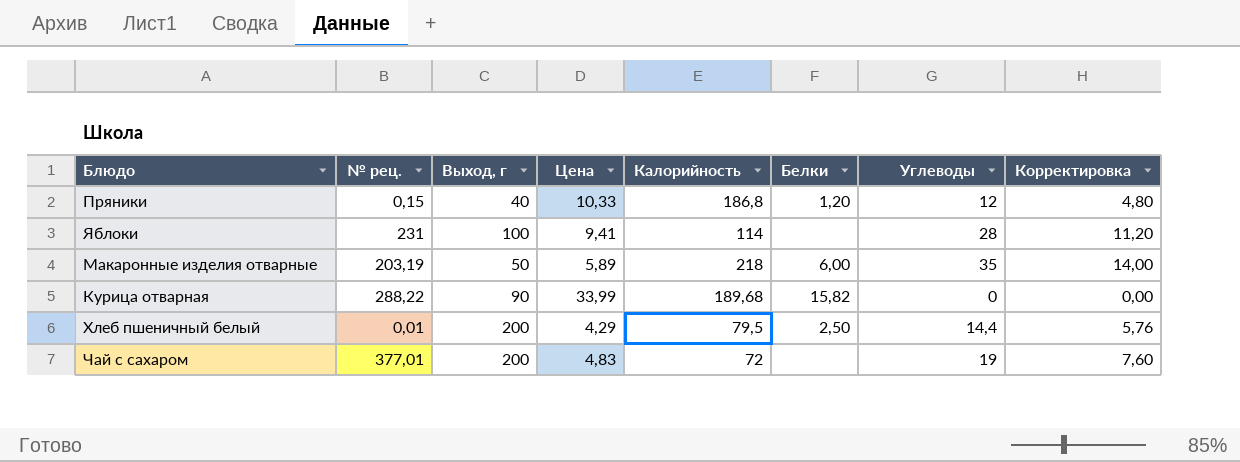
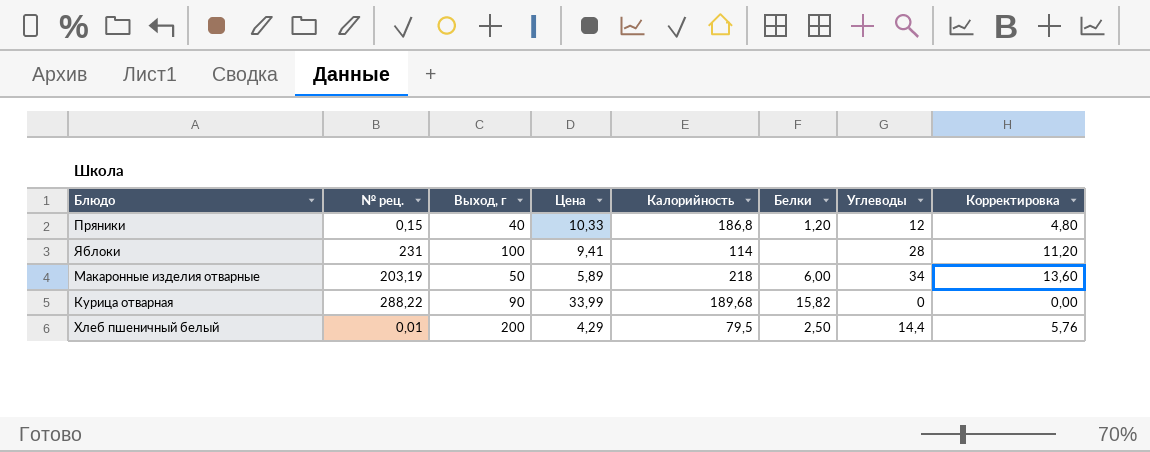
row Чай с сахаром: 377,01 | 200 | 4,83 | 72 | none | 19 | 7,60 -> none
Макаронные изделия отварные | Углеводы: 35 -> 34
Макаронные изделия отварные | Корректировка: 14,00 -> 13,60

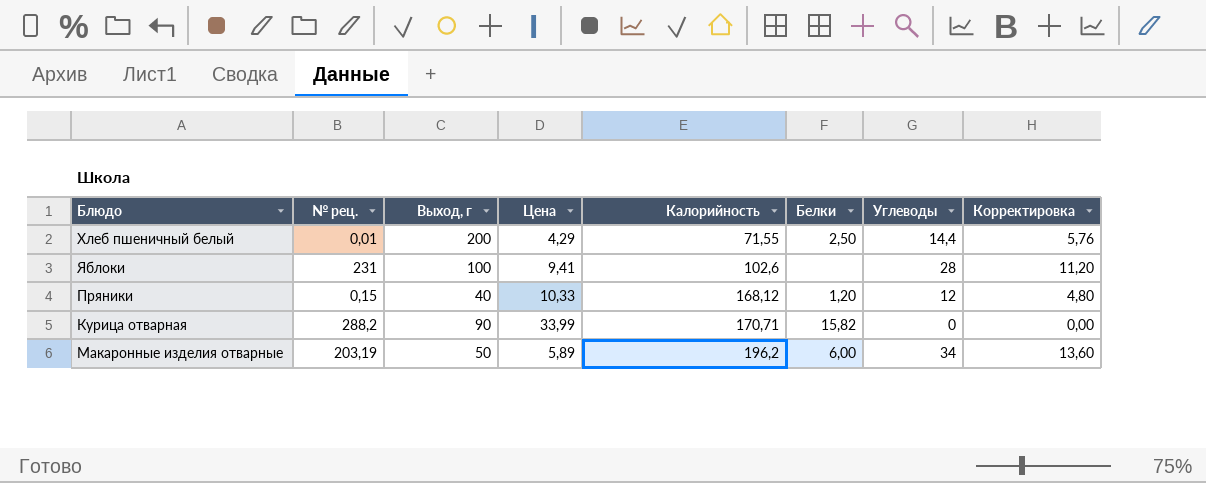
row order: none -> Калорийность ascending
Хлеб пшеничный белый | Калорийность: 79,5 -> 71,55
Яблоки | Калорийность: 114 -> 102,6
Пряники | Калорийность: 186,8 -> 168,12
Курица отварная | № рец.: 288,22 -> 288,2
Курица отварная | Калорийность: 189,68 -> 170,71
Макаронные изделия отварные | Калорийность: 218 -> 196,2

